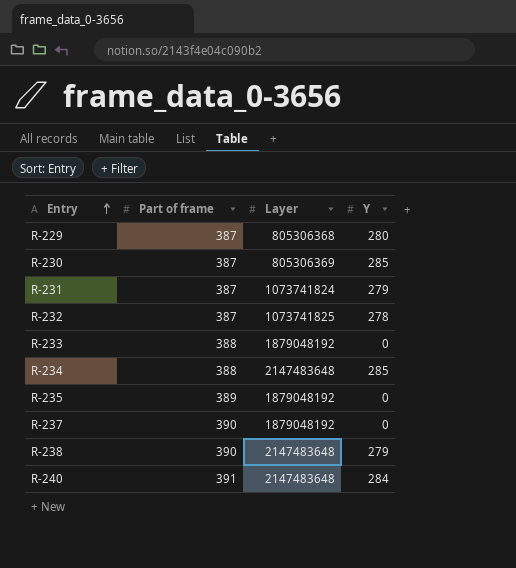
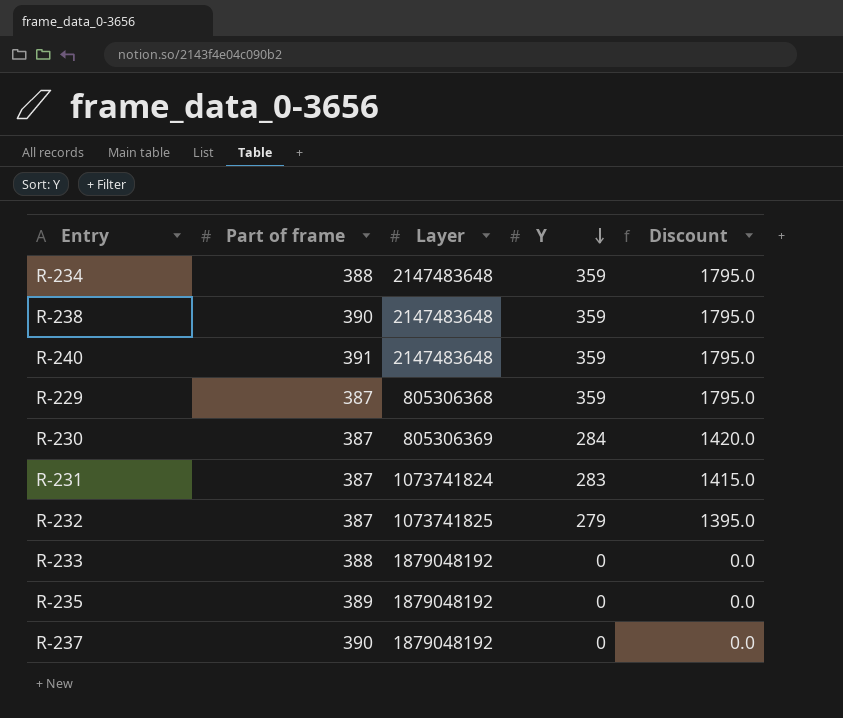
row order: Entry ascending -> Y descending
column Discount | formula: none -> [Y] * 5
R-234 | Y: 285 -> 359
R-238 | Y: 279 -> 359
R-240 | Y: 284 -> 359
R-229 | Y: 280 -> 359
R-230 | Y: 285 -> 284
R-231 | Y: 279 -> 283
R-232 | Y: 278 -> 279

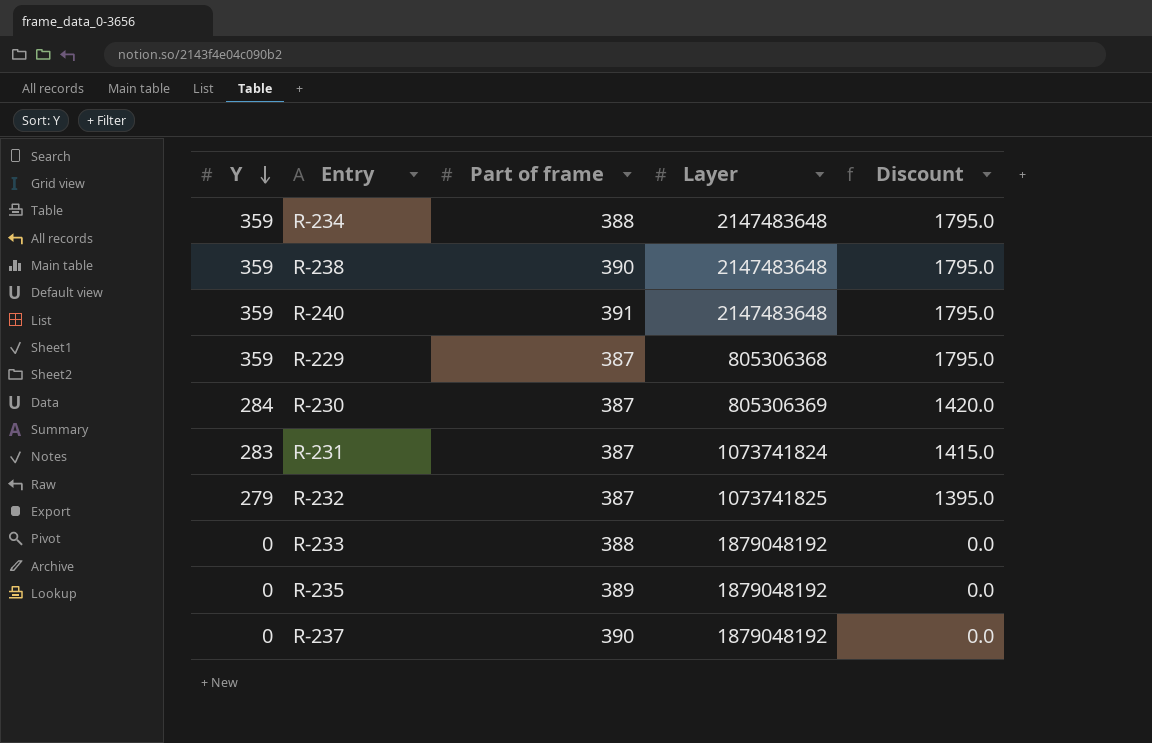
column Y | position: 4 -> 1

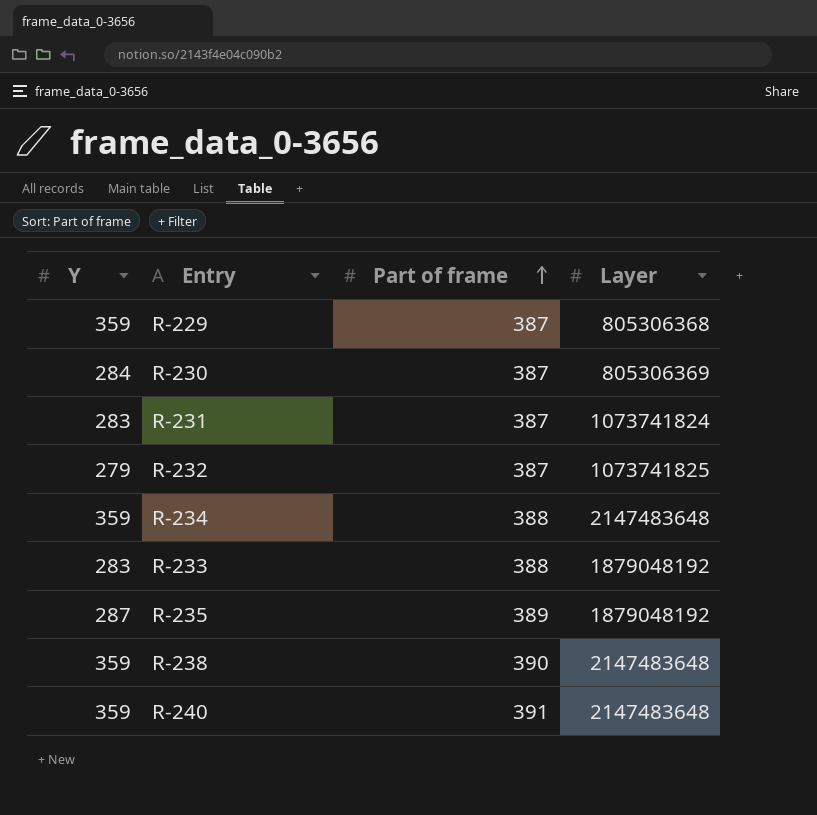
row order: Y descending -> Part of frame ascending
column Discount | formula: [Y] * 5 -> none
row R-237: 0 | 390 | 1879048192 | 0.0 -> none
R-233 | Y: 0 -> 283
R-235 | Y: 0 -> 287

